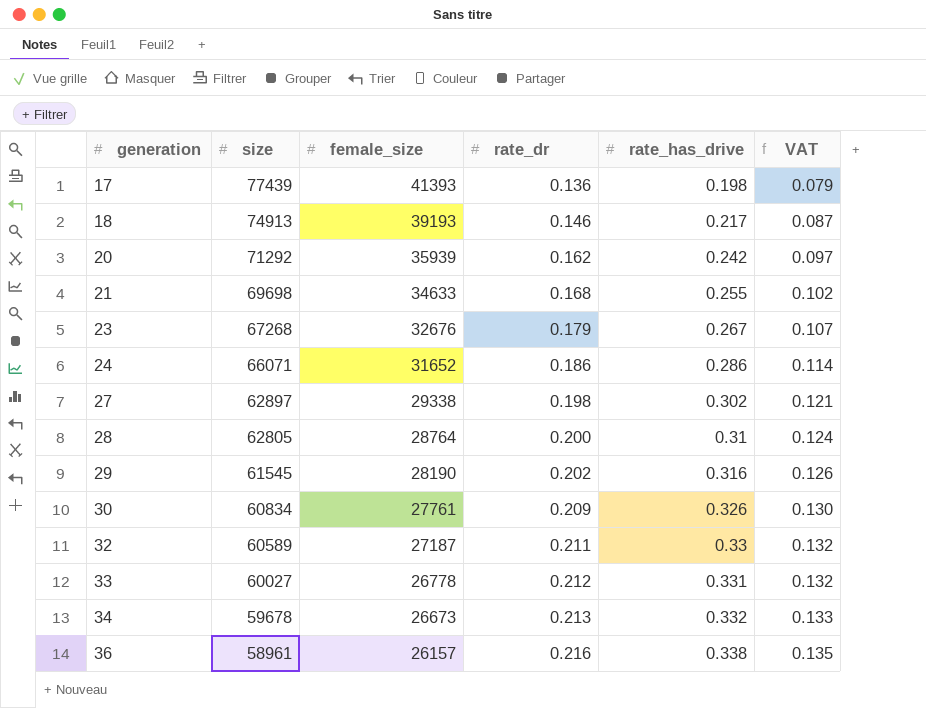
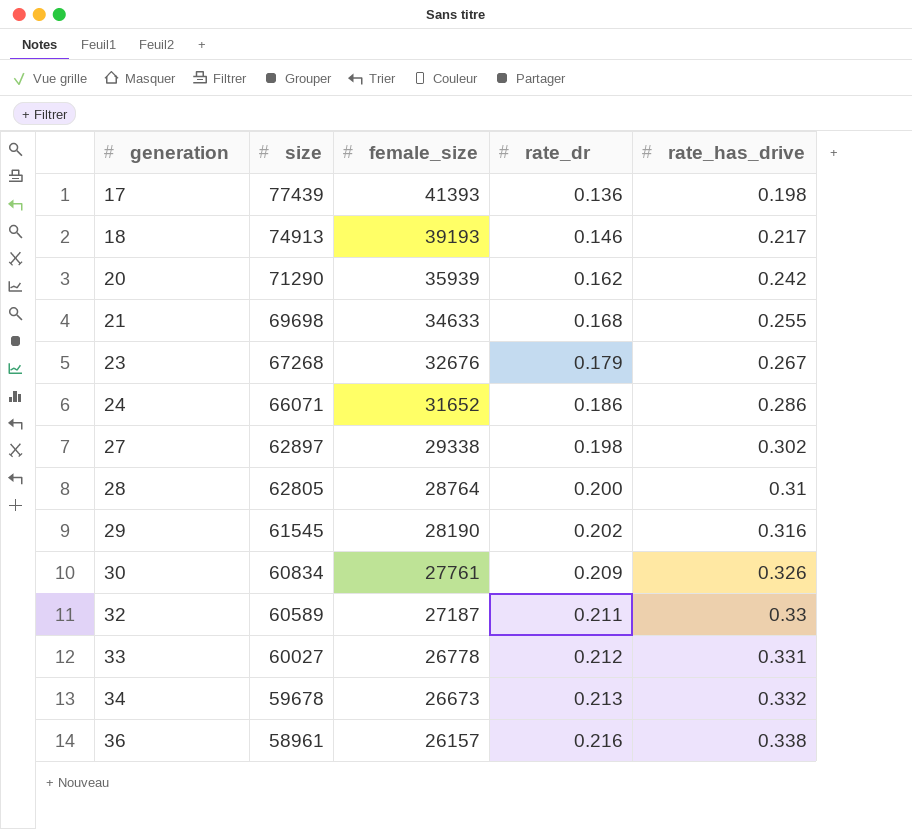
column VAT | formula: [rate_has_drive] * 0.4 -> none
20 | size: 71292 -> 71290

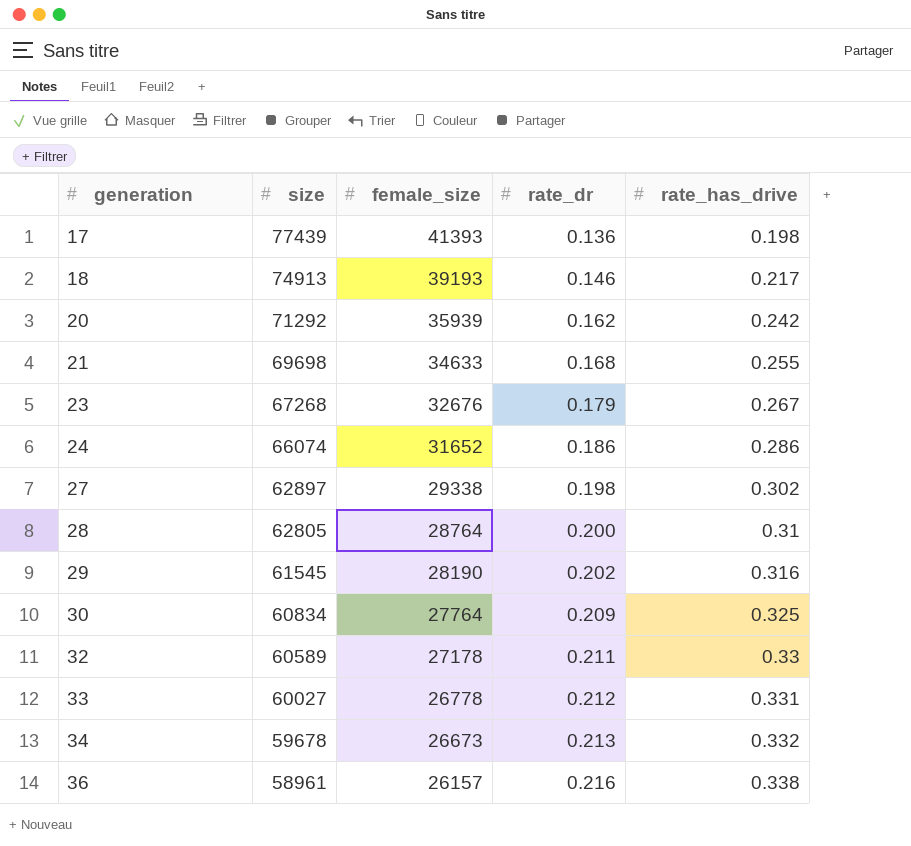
20 | size: 71290 -> 71292
24 | size: 66071 -> 66074
30 | female_size: 27761 -> 27764
30 | rate_has_drive: 0.326 -> 0.325
32 | female_size: 27187 -> 27178

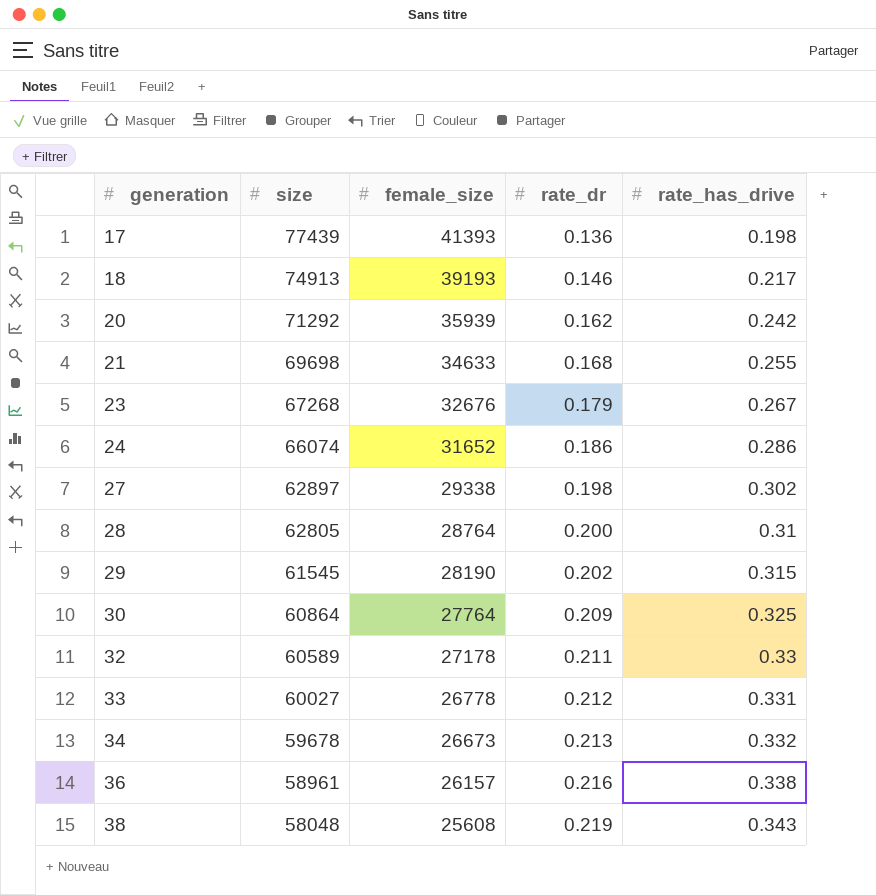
29 | rate_has_drive: 0.316 -> 0.315
30 | size: 60834 -> 60864
row 38: none -> 58048 | 25608 | 0.219 | 0.343

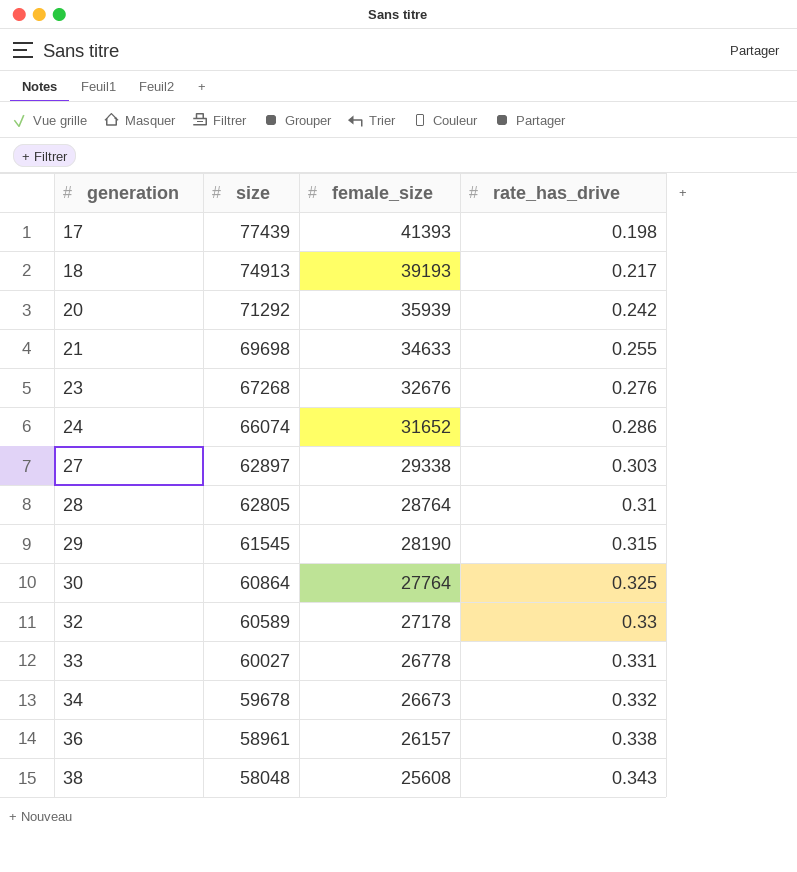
column rate_dr | position: 4 -> none
23 | rate_has_drive: 0.267 -> 0.276
27 | rate_has_drive: 0.302 -> 0.303

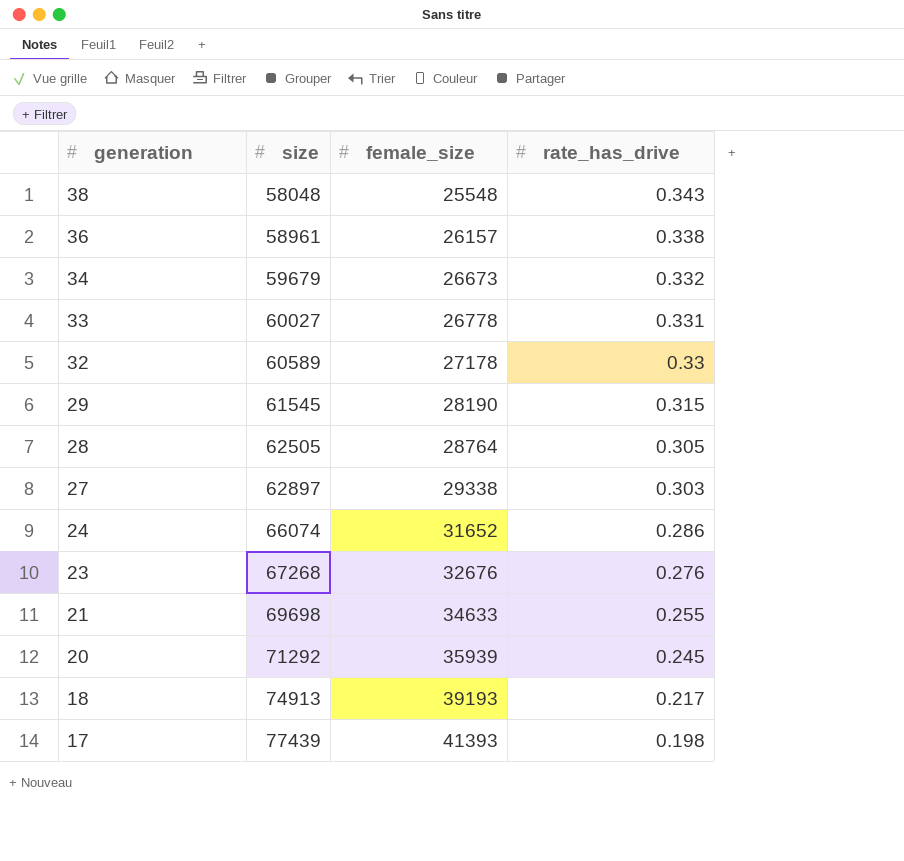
row order: generation ascending -> generation descending
row 30: 60864 | 27764 | 0.325 -> none
38 | female_size: 25608 -> 25548
34 | size: 59678 -> 59679
28 | size: 62805 -> 62505
28 | rate_has_drive: 0.31 -> 0.305
20 | rate_has_drive: 0.242 -> 0.245

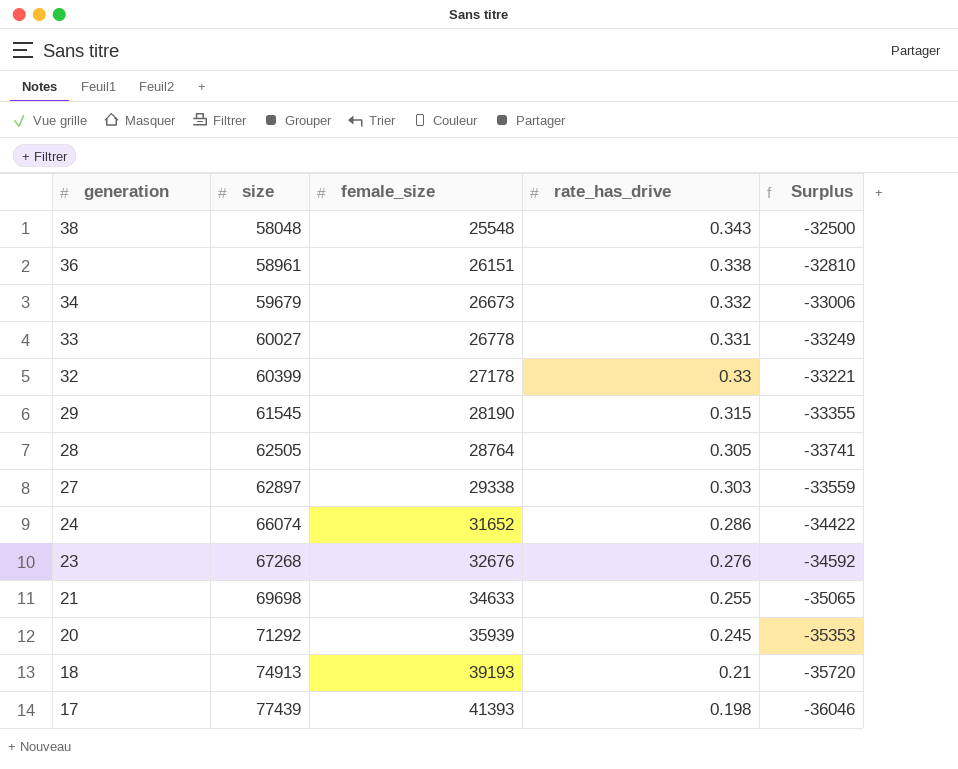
column Surplus | formula: none -> [female_size] - [size]
36 | female_size: 26157 -> 26151
32 | size: 60589 -> 60399
18 | rate_has_drive: 0.217 -> 0.21

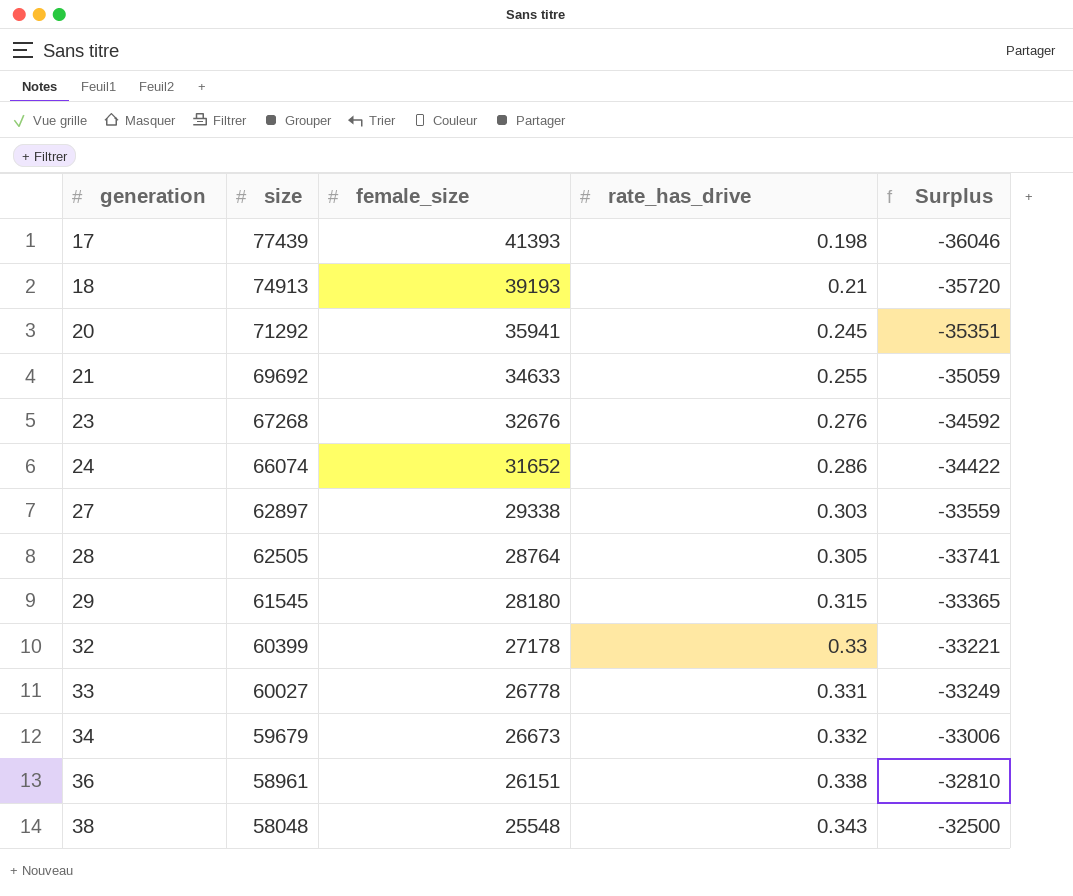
row order: generation descending -> generation ascending
20 | female_size: 35939 -> 35941
20 | Surplus: -35353 -> -35351
21 | size: 69698 -> 69692
21 | Surplus: -35065 -> -35059
29 | female_size: 28190 -> 28180
29 | Surplus: -33355 -> -33365

